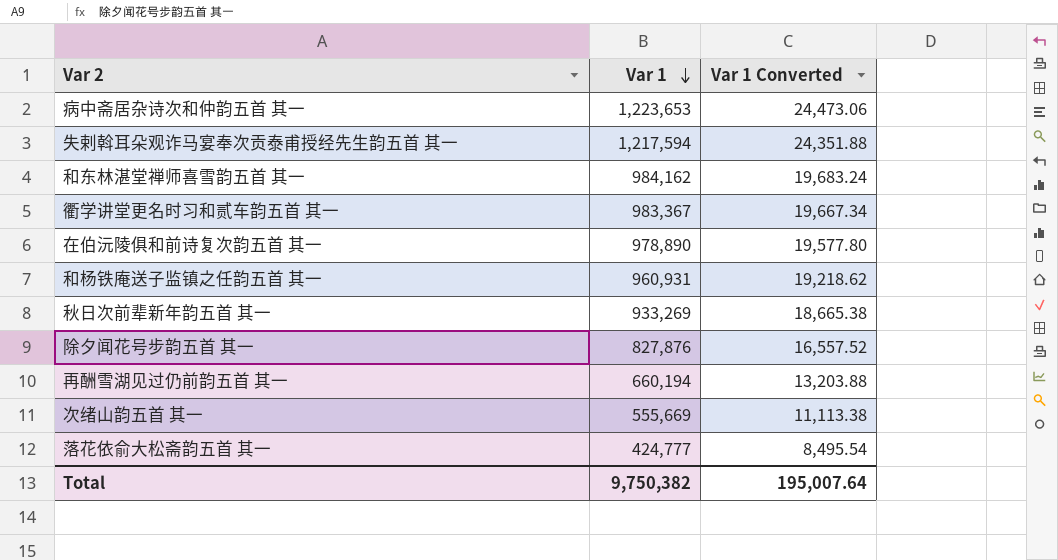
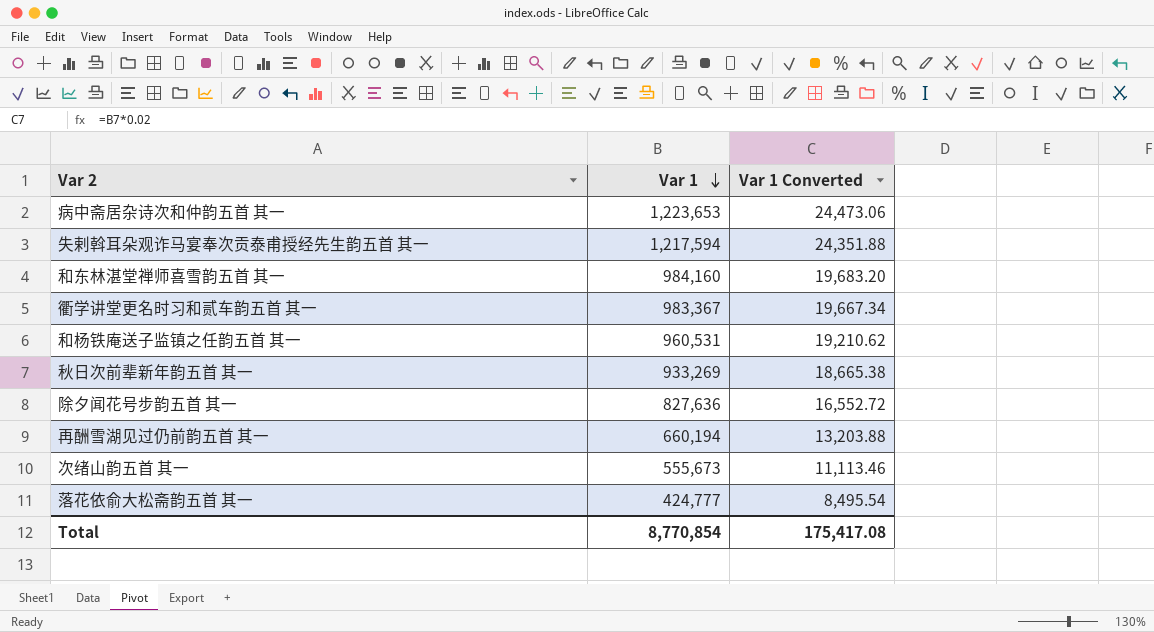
row 在伯沅陵俱和前诗复次韵五首 其一: 978,890 | 19,577.80 -> none
和东林湛堂禅师喜雪韵五首 其一 | Var 1: 984,162 -> 984,160
和东林湛堂禅师喜雪韵五首 其一 | Var 1 Converted: 19,683.24 -> 19,683.20
和杨铁庵送子监镇之任韵五首 其一 | Var 1: 960,931 -> 960,531
和杨铁庵送子监镇之任韵五首 其一 | Var 1 Converted: 19,218.62 -> 19,210.62
除夕闻花号步韵五首 其一 | Var 1: 827,876 -> 827,636
除夕闻花号步韵五首 其一 | Var 1 Converted: 16,557.52 -> 16,552.72
次绪山韵五首 其一 | Var 1: 555,669 -> 555,673
次绪山韵五首 其一 | Var 1 Converted: 11,113.38 -> 11,113.46
Total | Var 1: 9,750,382 -> 8,770,854
Total | Var 1 Converted: 195,007.64 -> 175,417.08

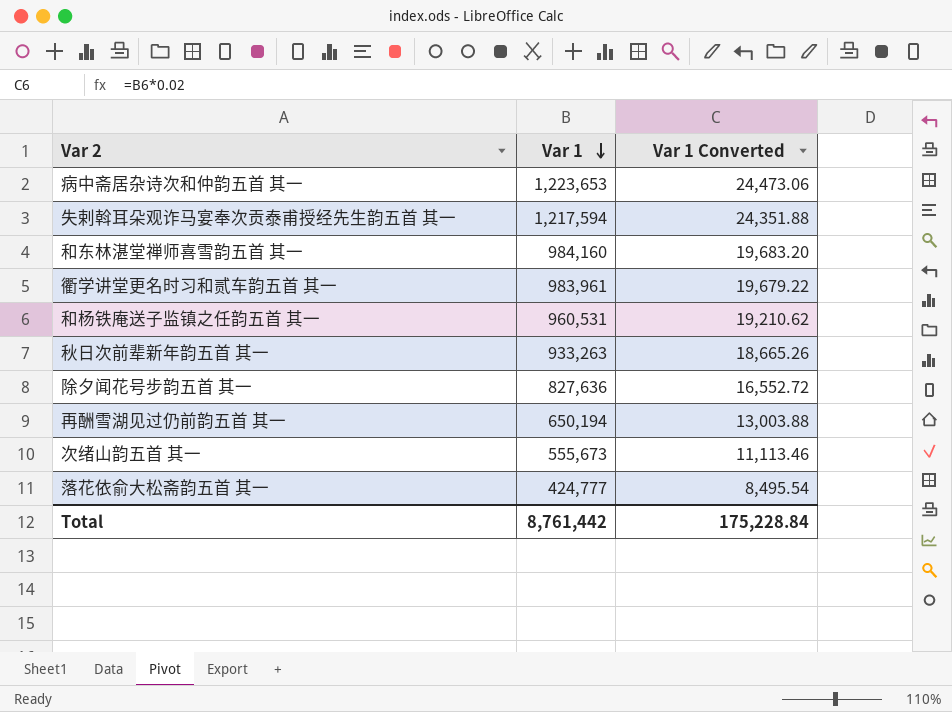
衢学讲堂更名时习和贰车韵五首 其一 | Var 1: 983,367 -> 983,961
衢学讲堂更名时习和贰车韵五首 其一 | Var 1 Converted: 19,667.34 -> 19,679.22
秋日次前辈新年韵五首 其一 | Var 1: 933,269 -> 933,263
秋日次前辈新年韵五首 其一 | Var 1 Converted: 18,665.38 -> 18,665.26
再酬雪湖见过仍前韵五首 其一 | Var 1: 660,194 -> 650,194
再酬雪湖见过仍前韵五首 其一 | Var 1 Converted: 13,203.88 -> 13,003.88
Total | Var 1: 8,770,854 -> 8,761,442
Total | Var 1 Converted: 175,417.08 -> 175,228.84

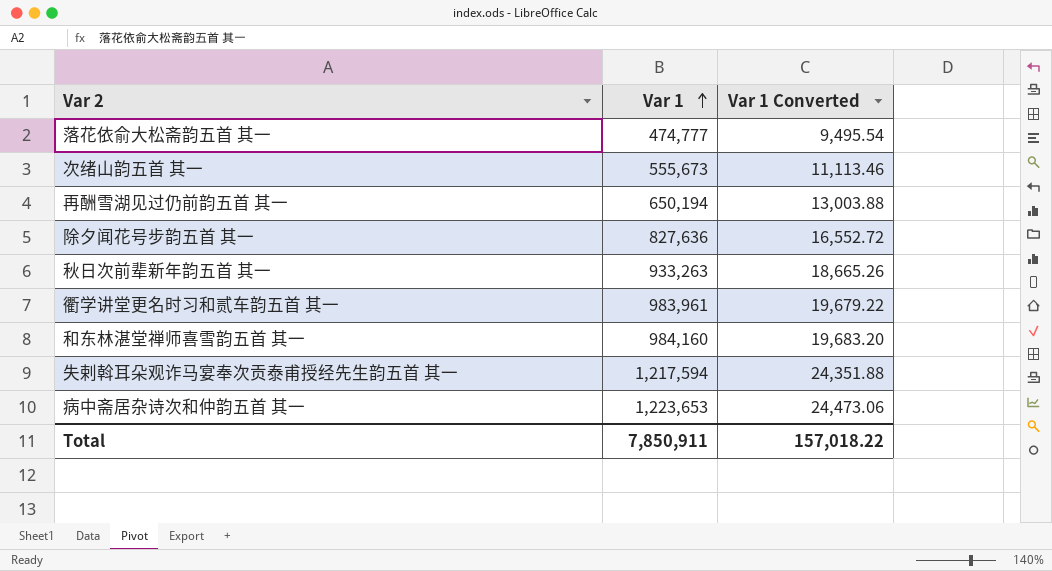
row order: Var 1 descending -> Var 1 ascending
row 和杨铁庵送子监镇之任韵五首 其一: 960,531 | 19,210.62 -> none
落花依俞大松斋韵五首 其一 | Var 1: 424,777 -> 474,777
落花依俞大松斋韵五首 其一 | Var 1 Converted: 8,495.54 -> 9,495.54
Total | Var 1: 8,761,442 -> 7,850,911
Total | Var 1 Converted: 175,228.84 -> 157,018.22

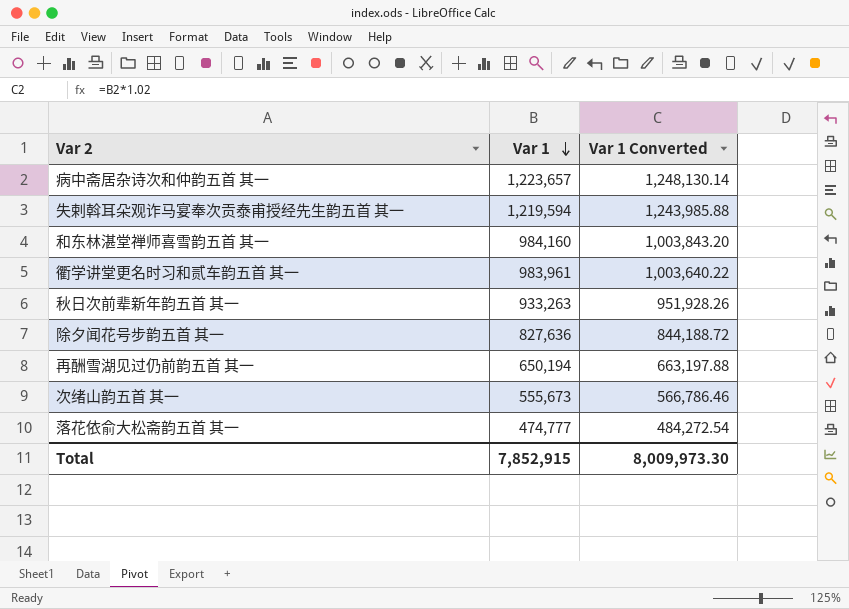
row order: Var 1 ascending -> Var 1 descending
column Var 1 Converted | formula: [Var 1] * 0.02 -> [Var 1] * 1.02
病中斋居杂诗次和仲韵五首 其一 | Var 1: 1,223,653 -> 1,223,657
失剌斡耳朵观诈马宴奉次贡泰甫授经先生韵五首 其一 | Var 1: 1,217,594 -> 1,219,594
Total | Var 1: 7,850,911 -> 7,852,915
Total | Var 1 Converted: 157,018.22 -> 8,009,973.30

